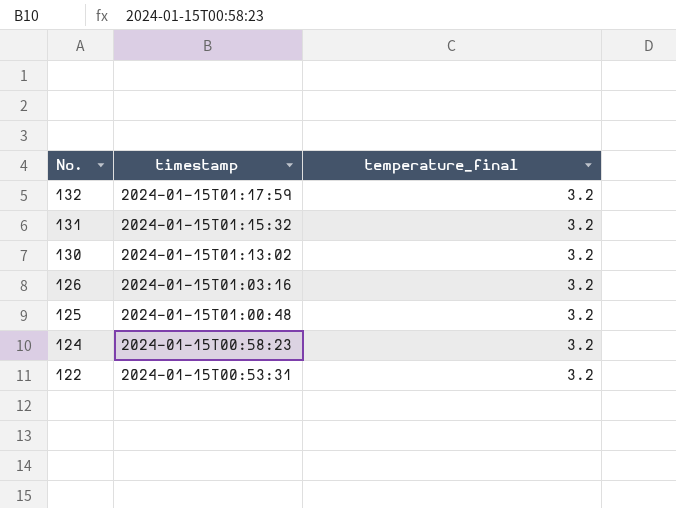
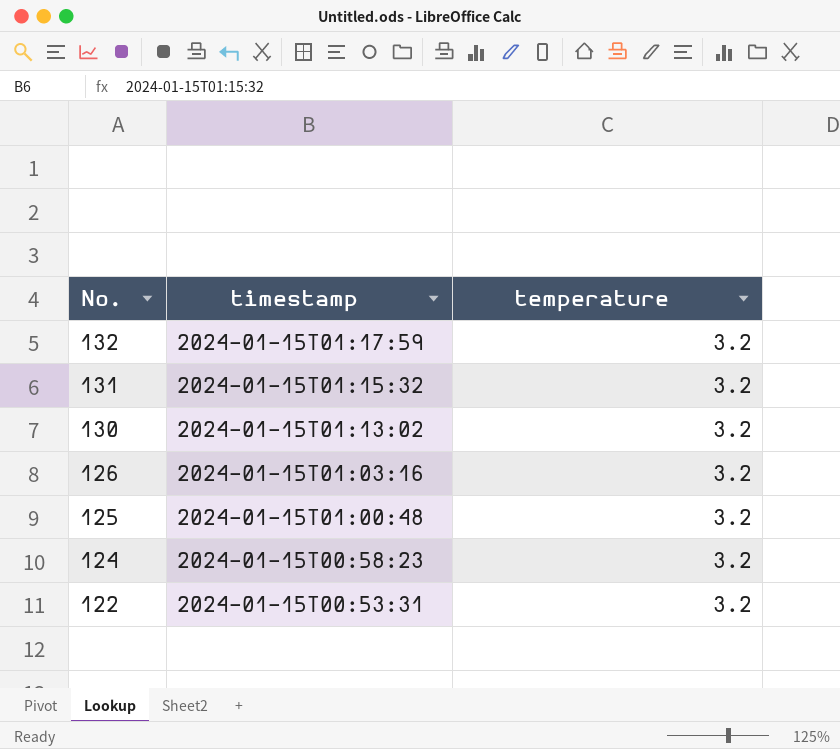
column name: temperature_final -> temperature

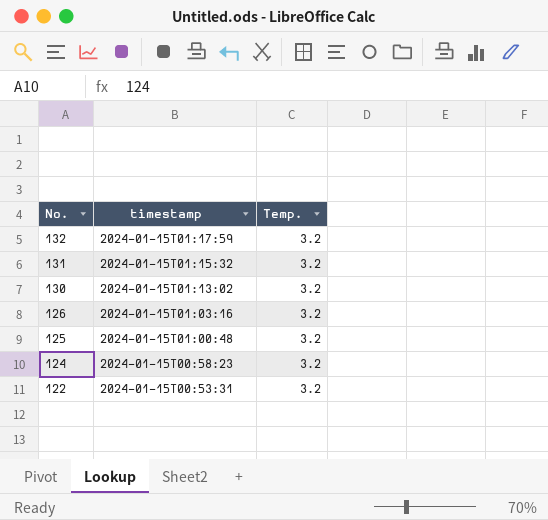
column name: temperature -> Temp.

